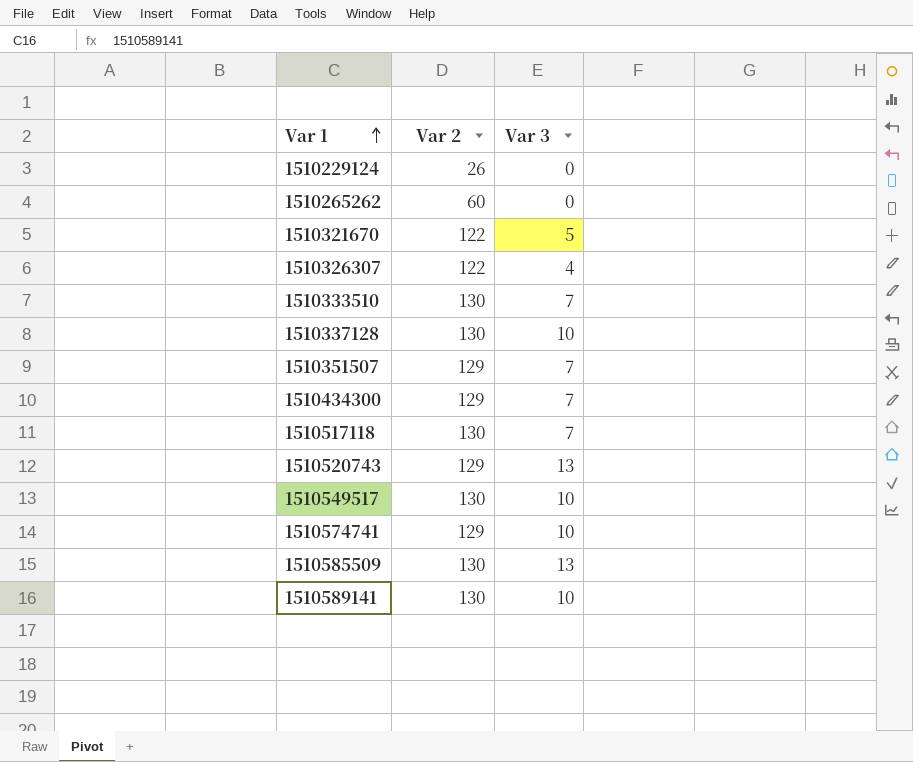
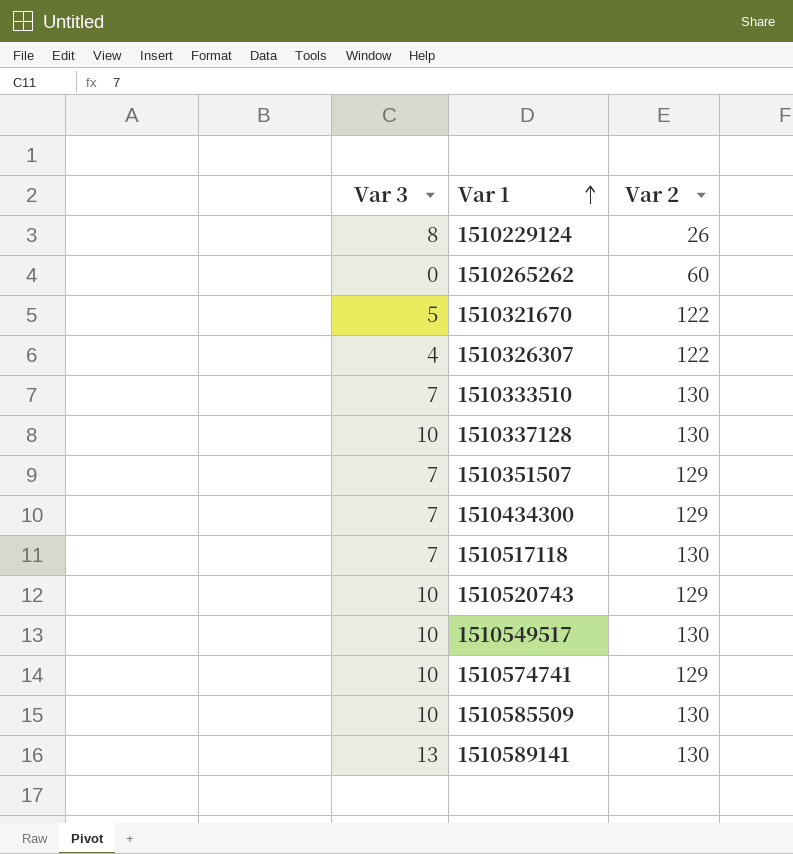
column Var 3 | position: 3 -> 1
1510229124 | Var 3: 0 -> 8
1510520743 | Var 3: 13 -> 10
1510585509 | Var 3: 13 -> 10
1510589141 | Var 3: 10 -> 13

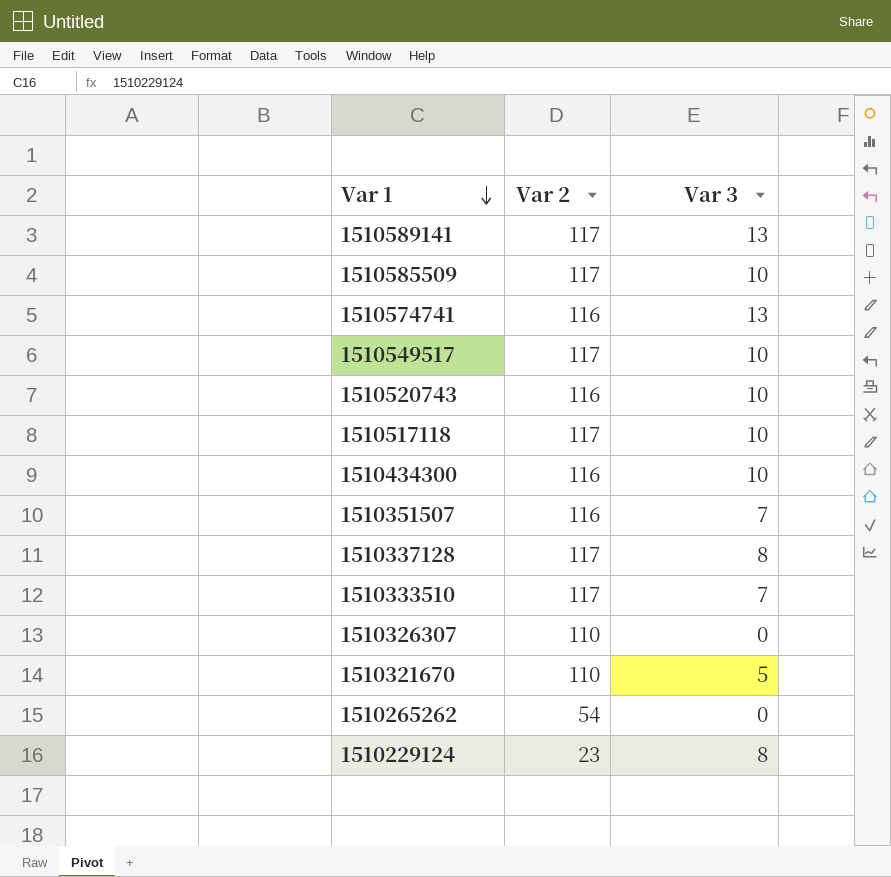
row order: Var 1 ascending -> Var 1 descending
column Var 3 | position: 1 -> 3
1510589141 | Var 2: 130 -> 117
1510585509 | Var 2: 130 -> 117
1510574741 | Var 2: 129 -> 116
1510574741 | Var 3: 10 -> 13
1510549517 | Var 2: 130 -> 117
1510520743 | Var 2: 129 -> 116
1510517118 | Var 2: 130 -> 117
1510517118 | Var 3: 7 -> 10
1510434300 | Var 2: 129 -> 116
1510434300 | Var 3: 7 -> 10
1510351507 | Var 2: 129 -> 116
1510337128 | Var 2: 130 -> 117
1510337128 | Var 3: 10 -> 8
1510333510 | Var 2: 130 -> 117
1510326307 | Var 2: 122 -> 110
1510326307 | Var 3: 4 -> 0
1510321670 | Var 2: 122 -> 110
1510265262 | Var 2: 60 -> 54
1510229124 | Var 2: 26 -> 23

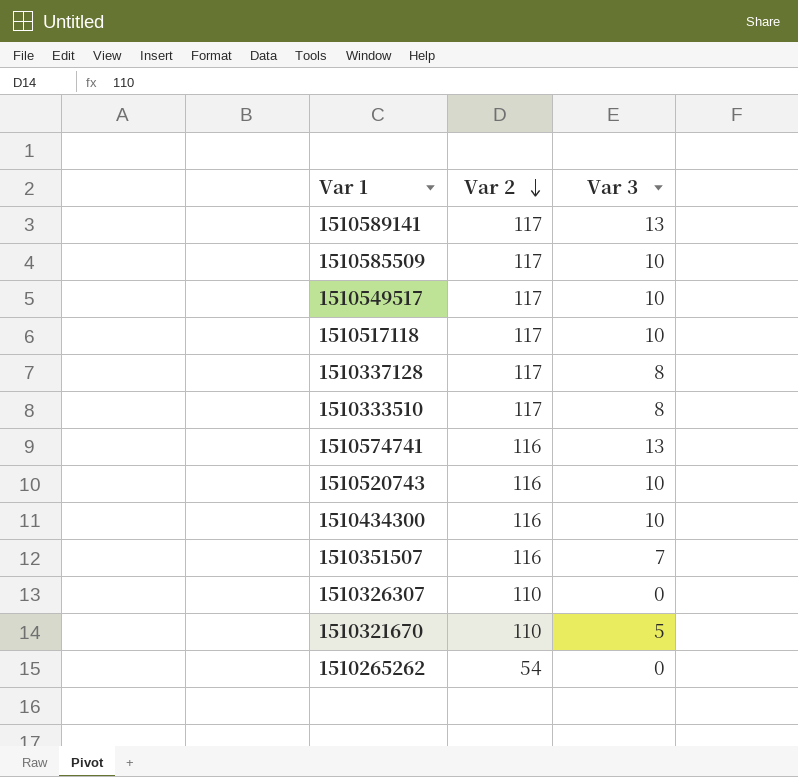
row order: Var 1 descending -> Var 2 descending
row 1510229124: 23 | 8 -> none
1510333510 | Var 3: 7 -> 8

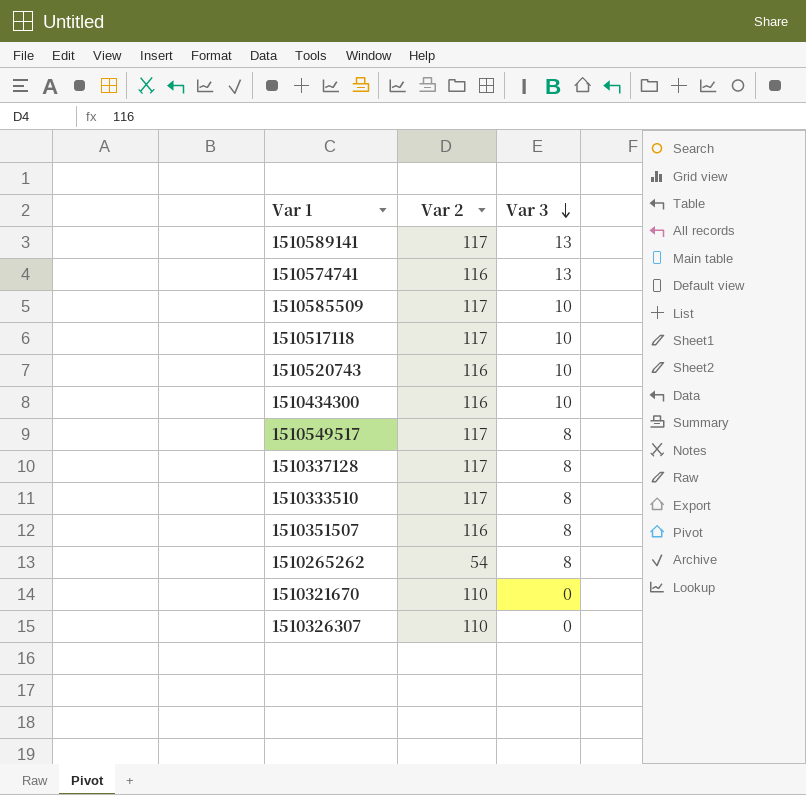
row order: Var 2 descending -> Var 3 descending
1510549517 | Var 3: 10 -> 8
1510351507 | Var 3: 7 -> 8
1510265262 | Var 3: 0 -> 8
1510321670 | Var 3: 5 -> 0

